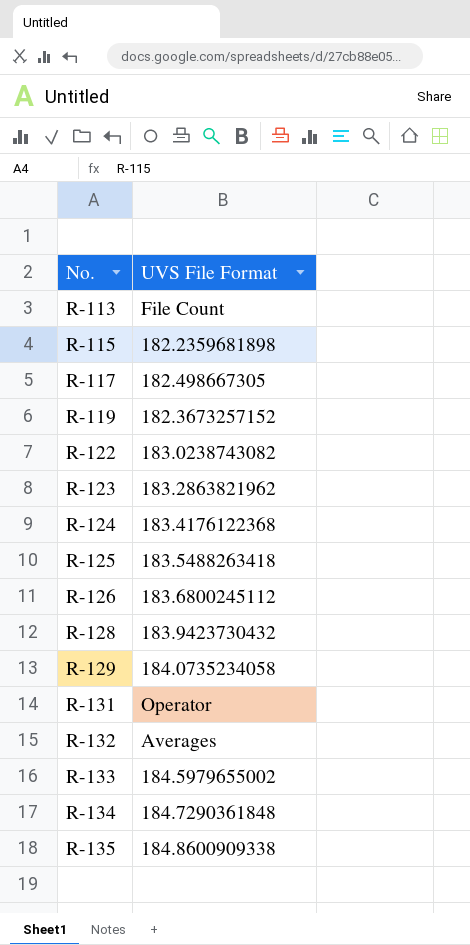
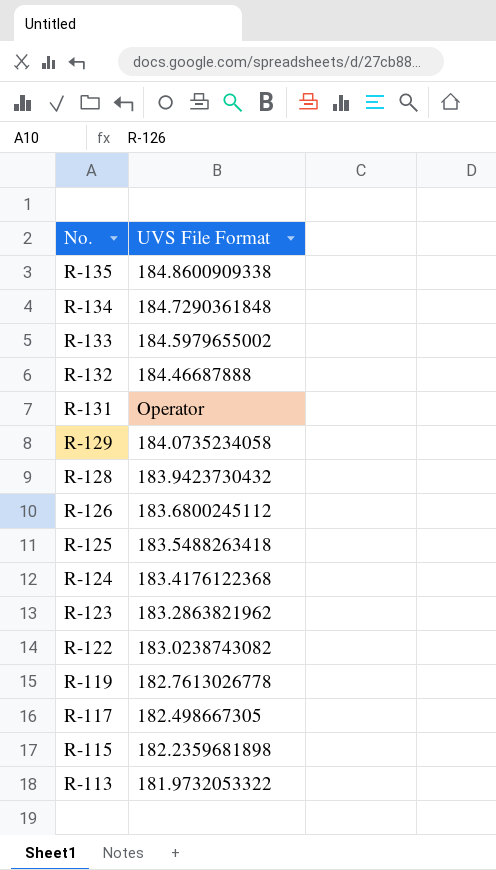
row order: No. ascending -> No. descending
R-132 | UVS File Format: Averages -> 184.46687888
R-119 | UVS File Format: 182.3673257152 -> 182.7613026778
R-113 | UVS File Format: File Count -> 181.9732053322

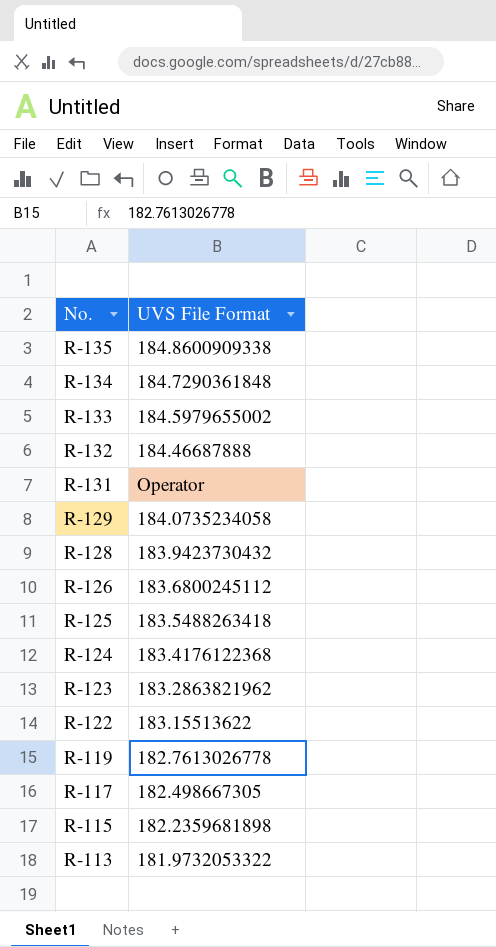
R-122 | UVS File Format: 183.0238743082 -> 183.15513622

